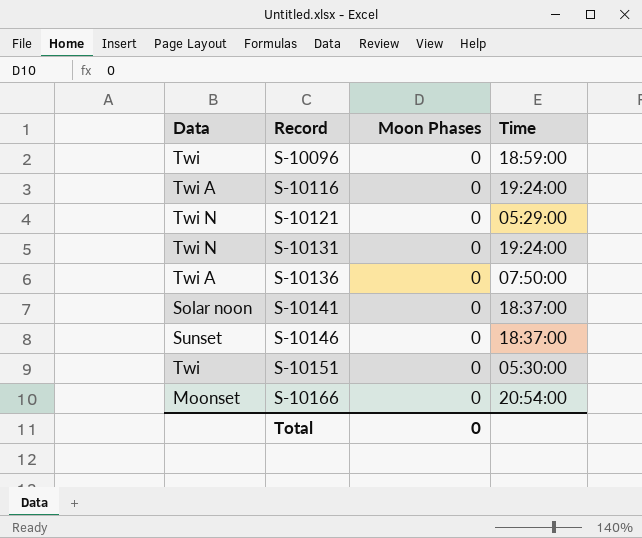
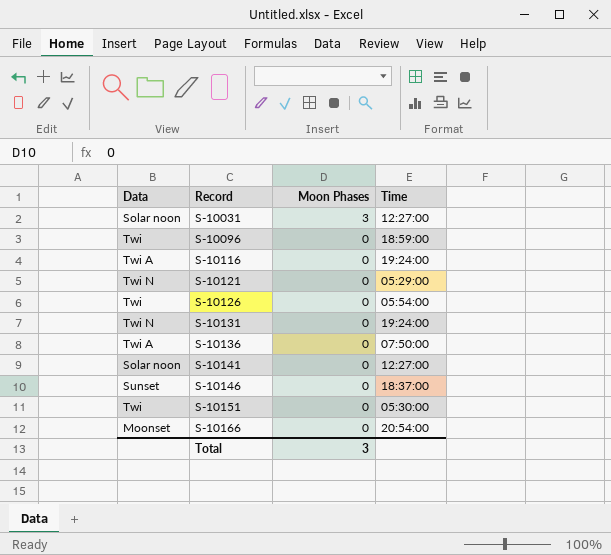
row S-10031: none -> Solar noon | 3 | 12:27:00
row S-10126: none -> Twi | 0 | 05:54:00
S-10141 | Time: 18:37:00 -> 12:27:00
Total | Moon Phases: 0 -> 3

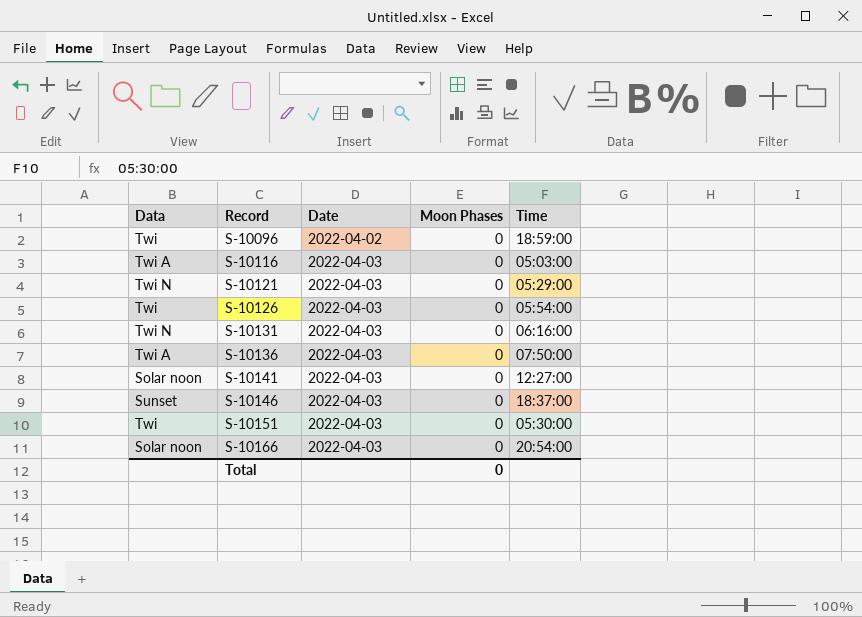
column Date | position: none -> 3
row S-10031: Solar noon | 3 | 12:27:00 -> none
S-10116 | Time: 19:24:00 -> 05:03:00
S-10131 | Time: 19:24:00 -> 06:16:00
S-10166 | Data: Moonset -> Solar noon
Total | Moon Phases: 3 -> 0

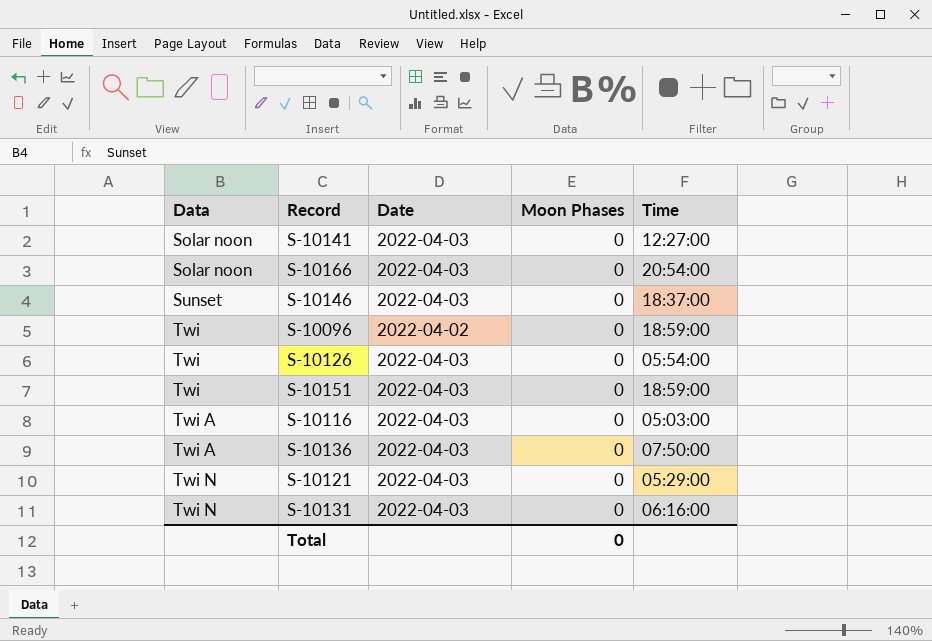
row order: Record ascending -> Data ascending
S-10151 | Time: 05:30:00 -> 18:59:00

